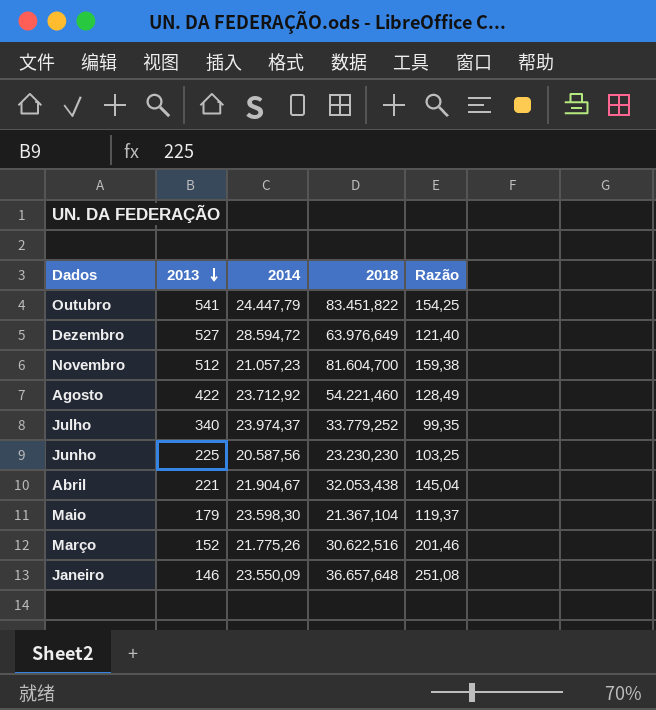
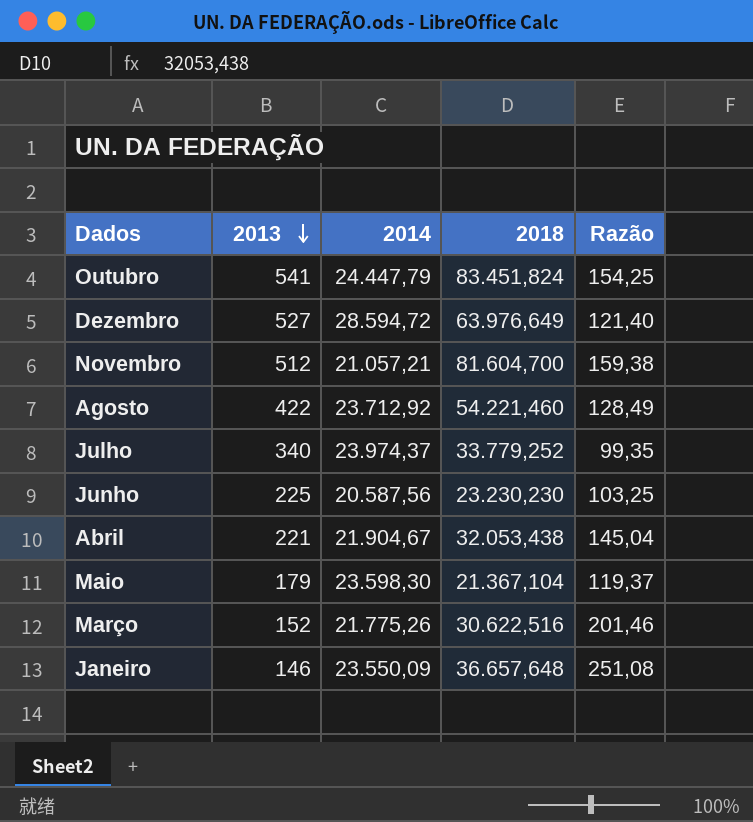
Outubro | 2018: 83.451,822 -> 83.451,824
Novembro | 2014: 21.057,23 -> 21.057,21

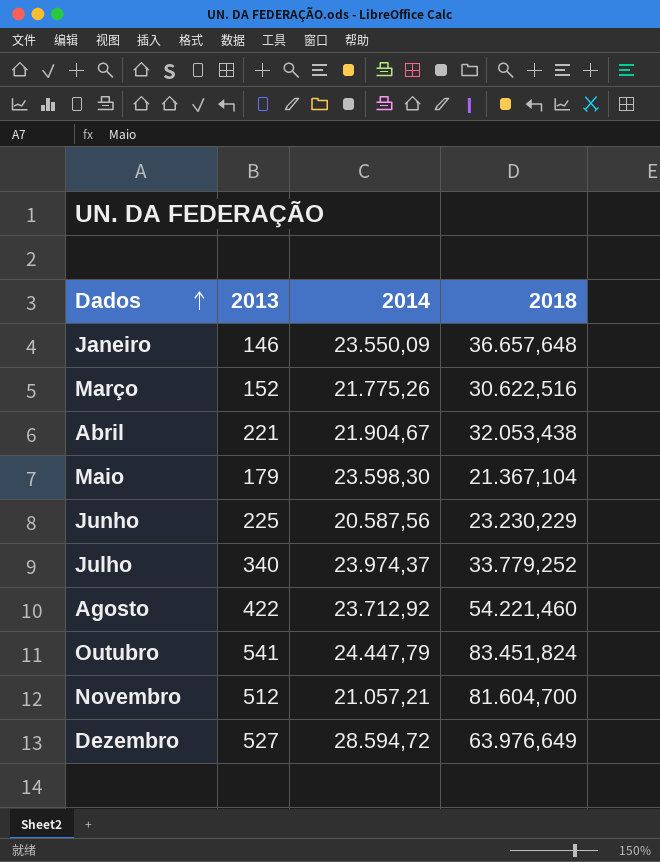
row order: 2013 descending -> Dados ascending
column Razão | formula: [2018] / [2013] -> none
Junho | 2018: 23.230,230 -> 23.230,229

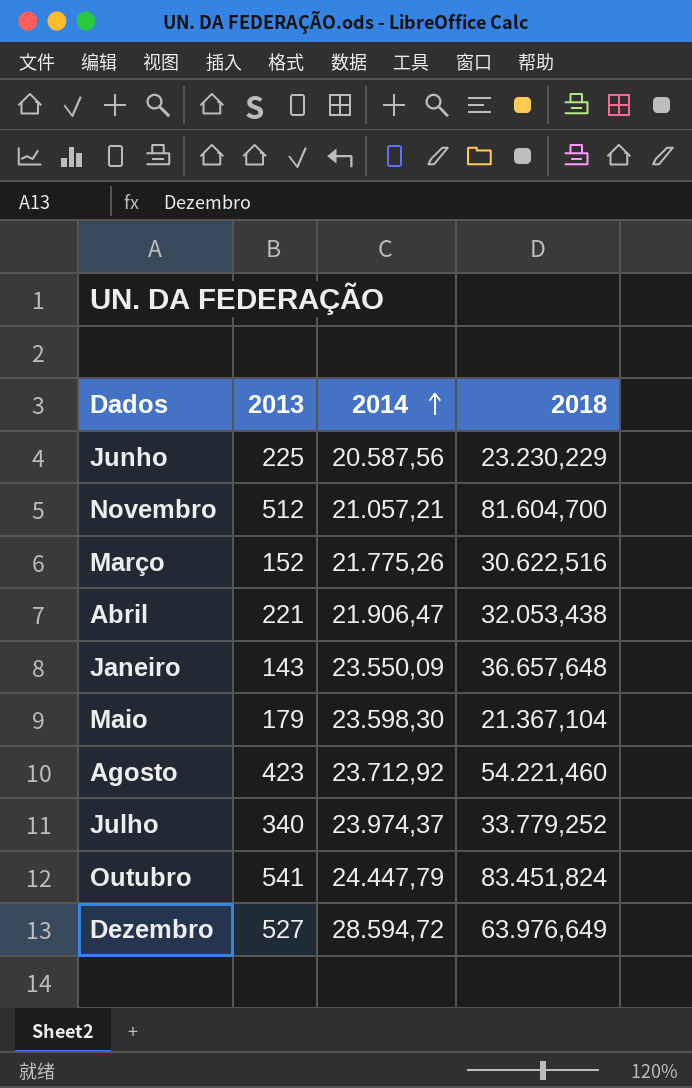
row order: Dados ascending -> 2014 ascending
Abril | 2014: 21.904,67 -> 21.906,47
Janeiro | 2013: 146 -> 143
Agosto | 2013: 422 -> 423

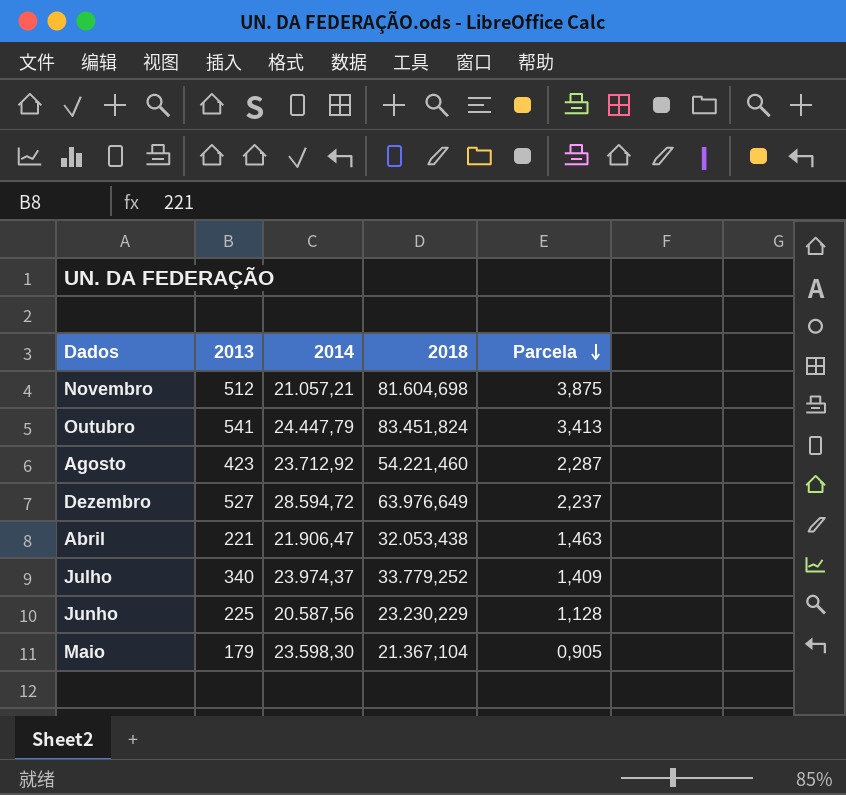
row order: 2014 ascending -> Parcela descending
column Parcela | formula: none -> [2018] / [2014]
row Março: 152 | 21.775,26 | 30.622,516 -> none
row Janeiro: 143 | 23.550,09 | 36.657,648 -> none
Novembro | 2018: 81.604,700 -> 81.604,698

